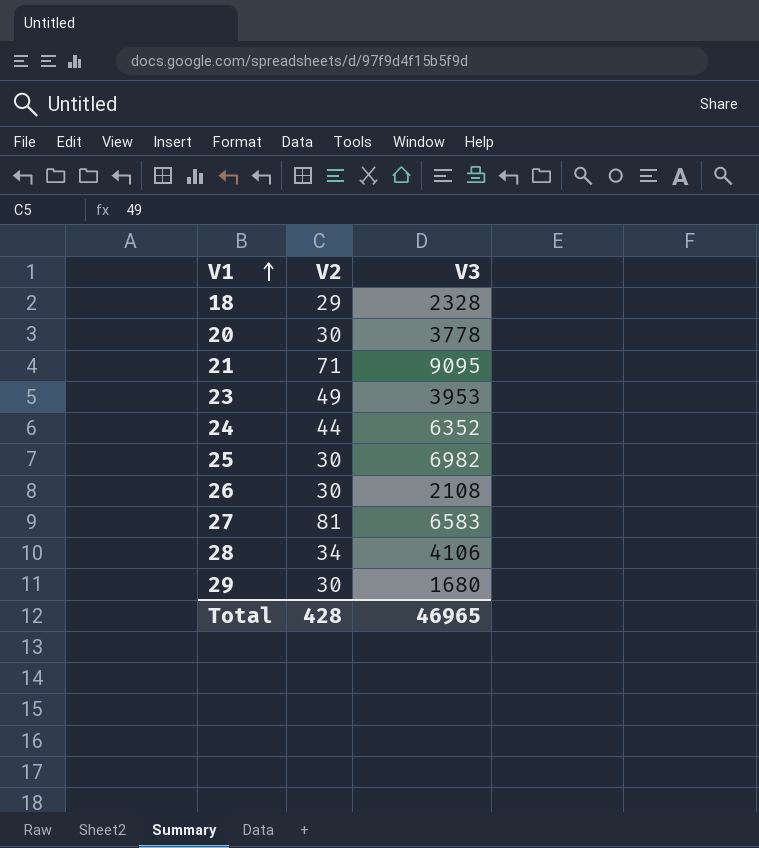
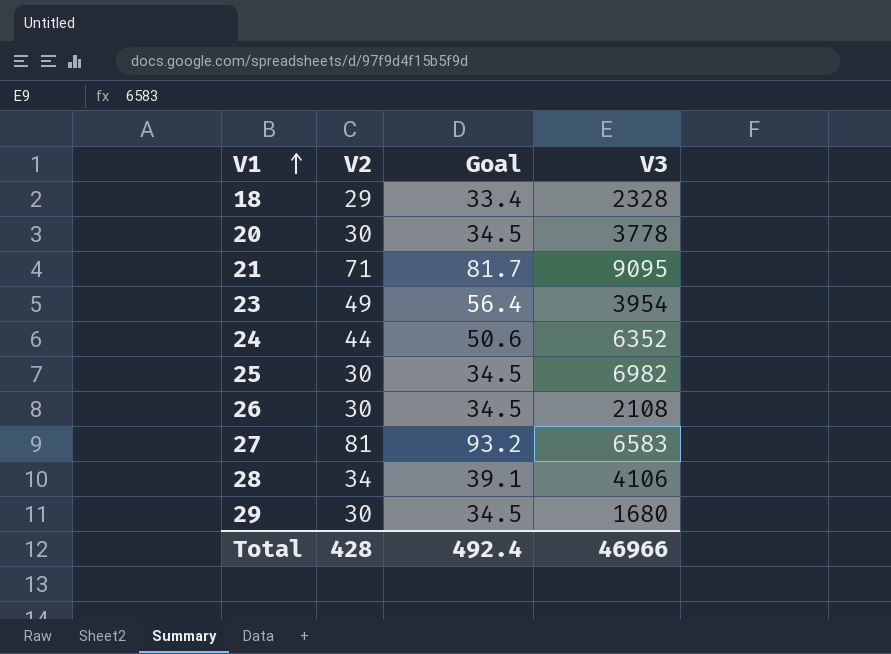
column Goal | formula: none -> [V2] * 1.15
23 | V3: 3953 -> 3954
Total | V3: 46965 -> 46966

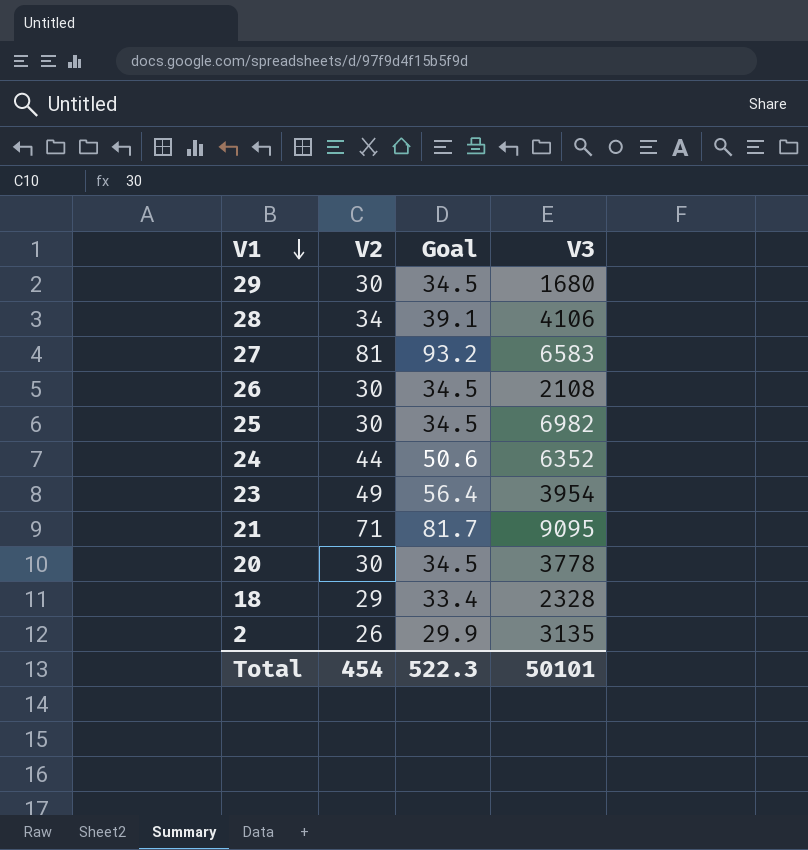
row order: V1 ascending -> V1 descending
row 2: none -> 26 | 29.9 | 3135
Total | V2: 428 -> 454
Total | Goal: 492.4 -> 522.3
Total | V3: 46966 -> 50101

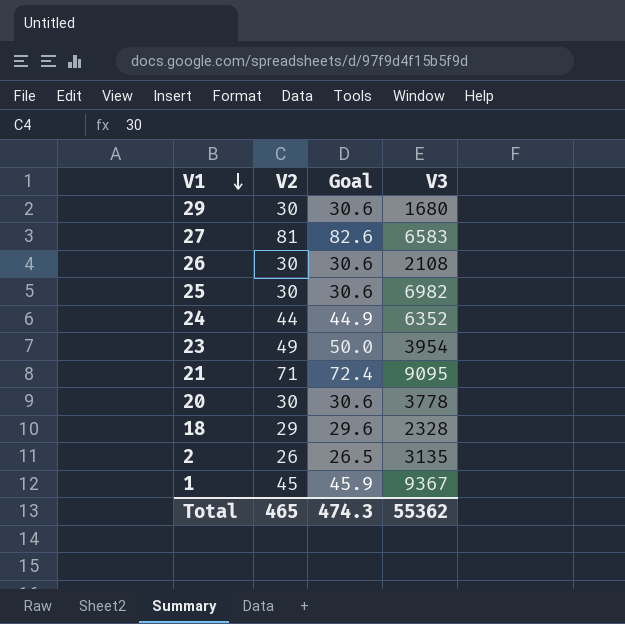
column Goal | formula: [V2] * 1.15 -> [V2] * 1.02
row 28: 34 | 39.1 | 4106 -> none
row 1: none -> 45 | 45.9 | 9367
Total | V2: 454 -> 465
Total | Goal: 522.3 -> 474.3
Total | V3: 50101 -> 55362

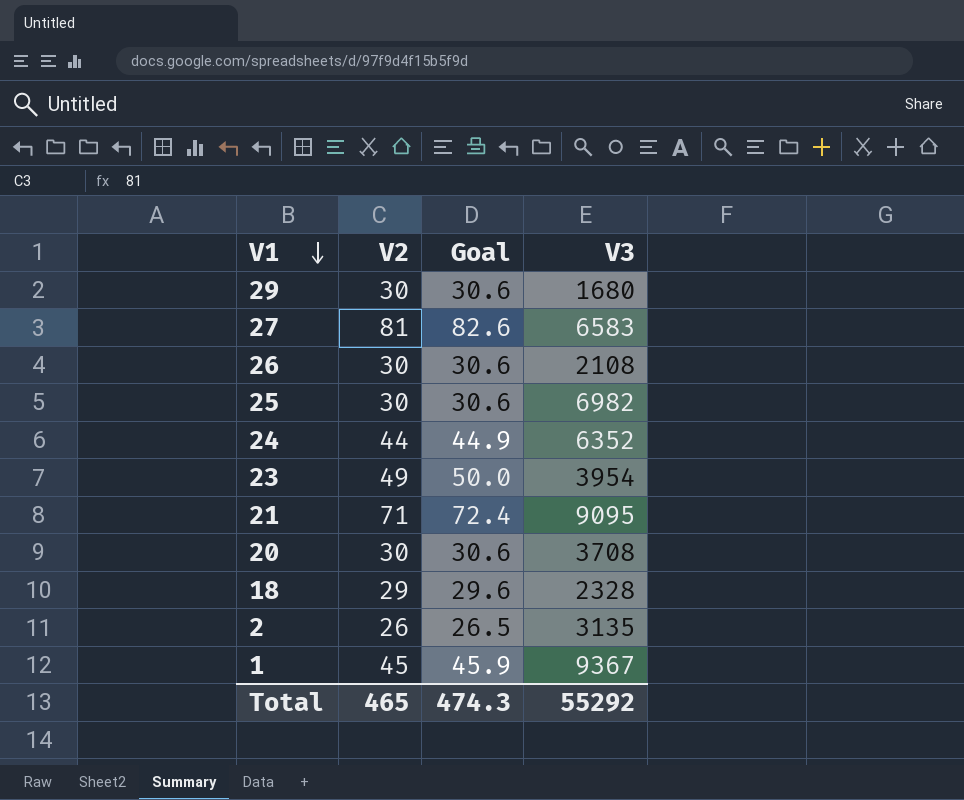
20 | V3: 3778 -> 3708
Total | V3: 55362 -> 55292

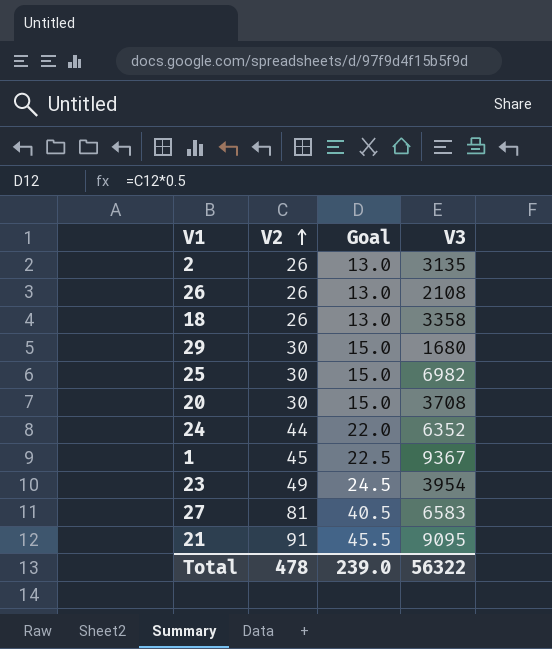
row order: V1 descending -> V2 ascending
column Goal | formula: [V2] * 1.02 -> [V2] * 0.5
26 | V2: 30 -> 26
18 | V2: 29 -> 26
18 | V3: 2328 -> 3358
21 | V2: 71 -> 91
Total | V2: 465 -> 478
Total | Goal: 474.3 -> 239.0
Total | V3: 55292 -> 56322

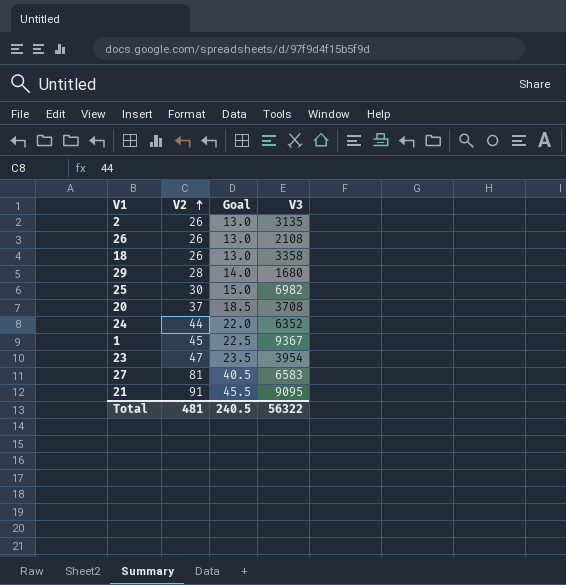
29 | V2: 30 -> 28
29 | Goal: 15.0 -> 14.0
20 | V2: 30 -> 37
20 | Goal: 15.0 -> 18.5
23 | V2: 49 -> 47
23 | Goal: 24.5 -> 23.5
Total | V2: 478 -> 481
Total | Goal: 239.0 -> 240.5

